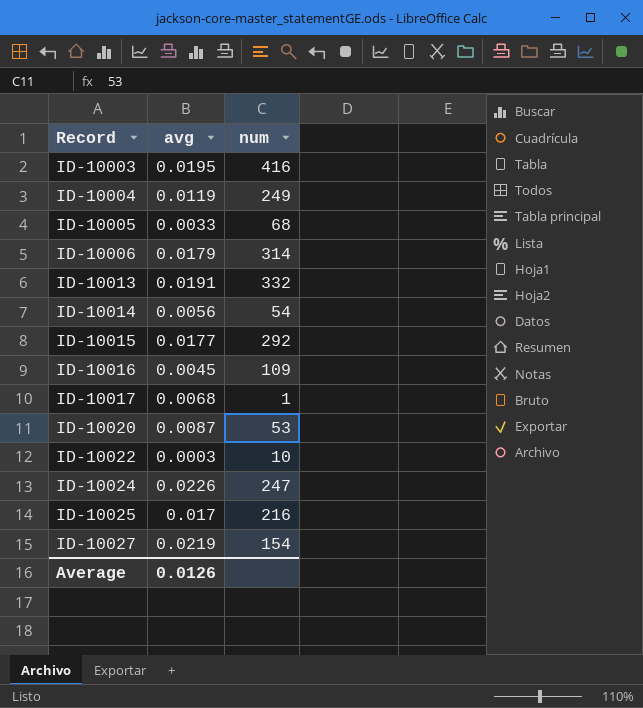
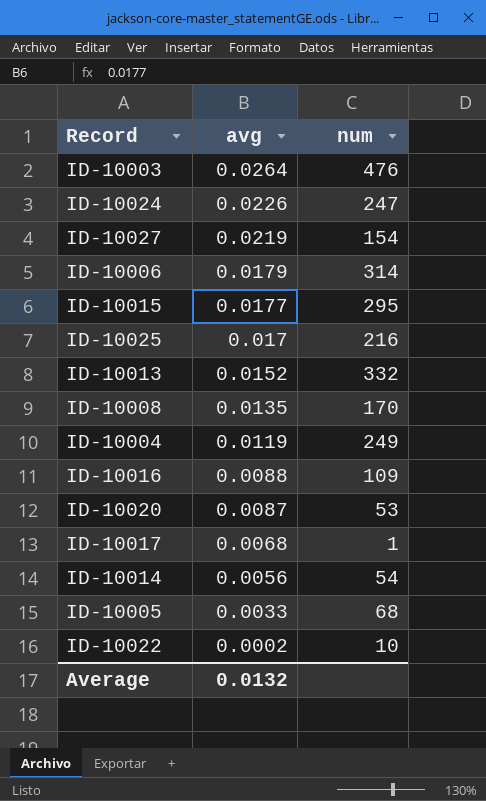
row order: Record ascending -> avg descending
ID-10003 | avg: 0.0195 -> 0.0264
ID-10003 | num: 416 -> 476
ID-10015 | num: 292 -> 295
ID-10013 | avg: 0.0191 -> 0.0152
row ID-10008: none -> 0.0135 | 170
ID-10016 | avg: 0.0045 -> 0.0088
ID-10022 | avg: 0.0003 -> 0.0002
Average | avg: 0.0126 -> 0.0132

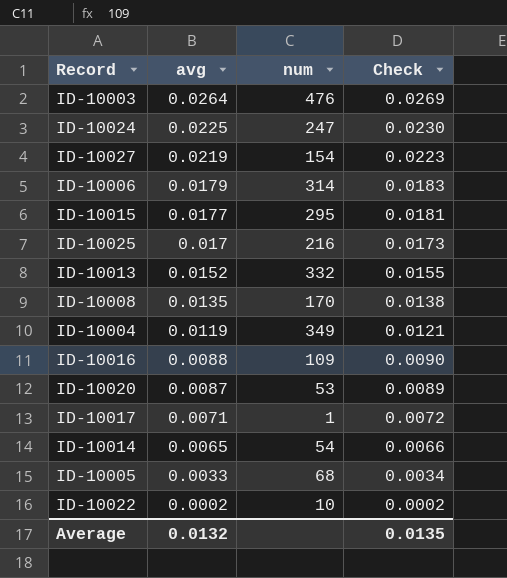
column Check | formula: none -> [avg] * 1.02
ID-10024 | avg: 0.0226 -> 0.0225
ID-10004 | num: 249 -> 349
ID-10017 | avg: 0.0068 -> 0.0071
ID-10014 | avg: 0.0056 -> 0.0065

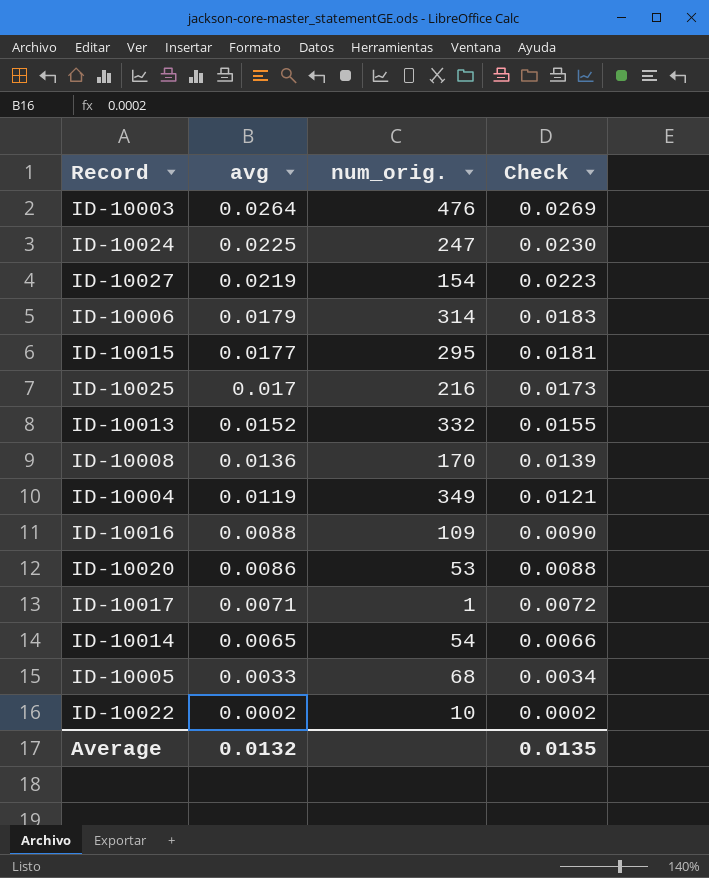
column name: num -> num_orig.
ID-10008 | avg: 0.0135 -> 0.0136
ID-10008 | Check: 0.0138 -> 0.0139
ID-10020 | avg: 0.0087 -> 0.0086
ID-10020 | Check: 0.0089 -> 0.0088

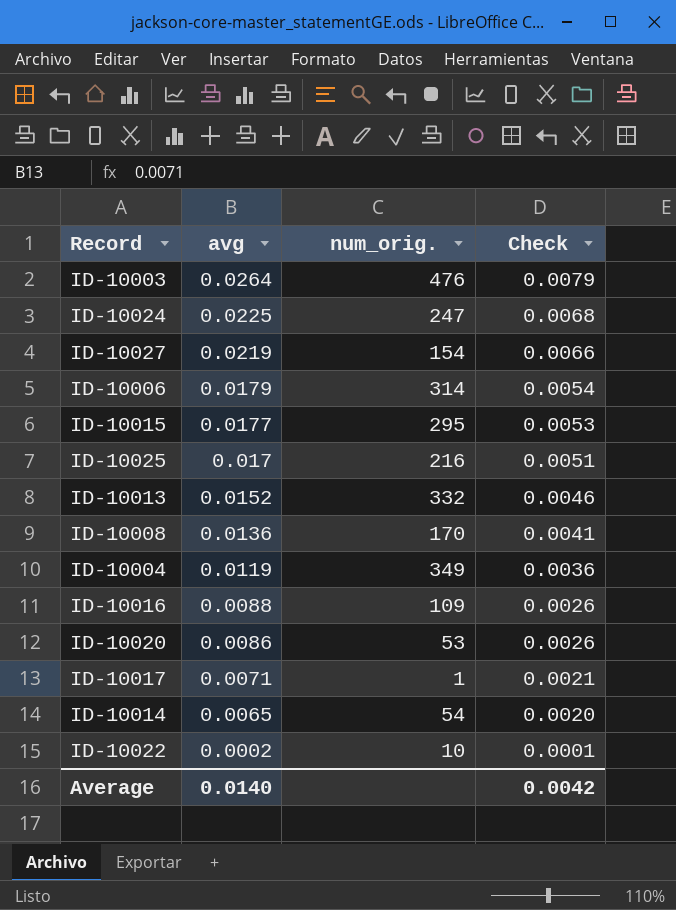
column Check | formula: [avg] * 1.02 -> [avg] * 0.3
row ID-10005: 0.0033 | 68 | 0.0034 -> none
Average | avg: 0.0132 -> 0.0140
Average | Check: 0.0135 -> 0.0042

